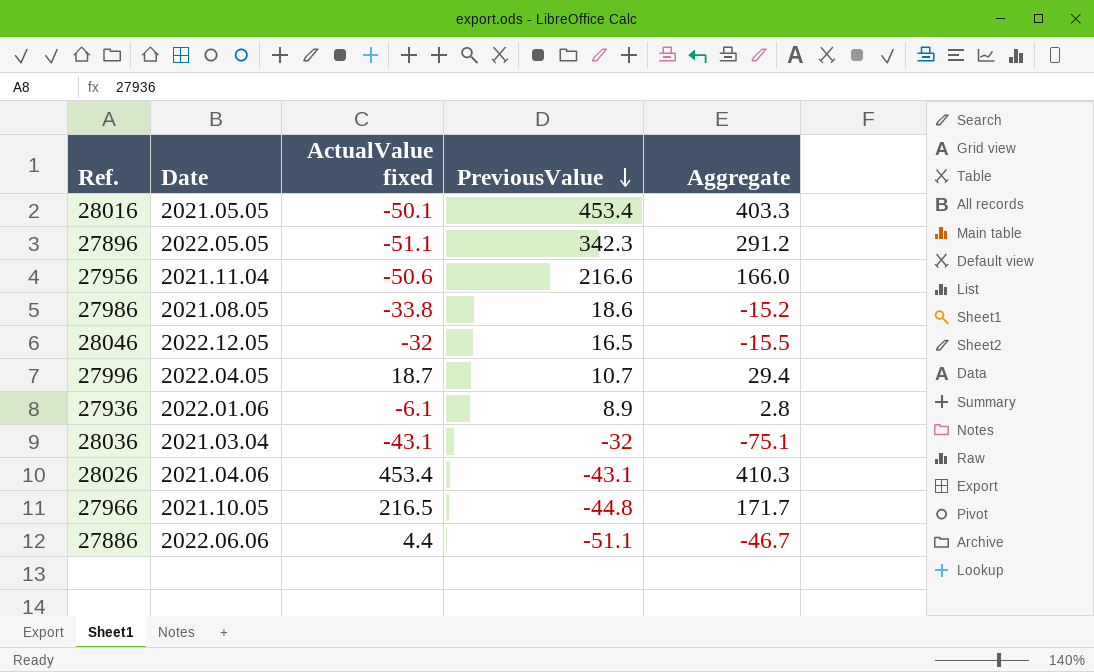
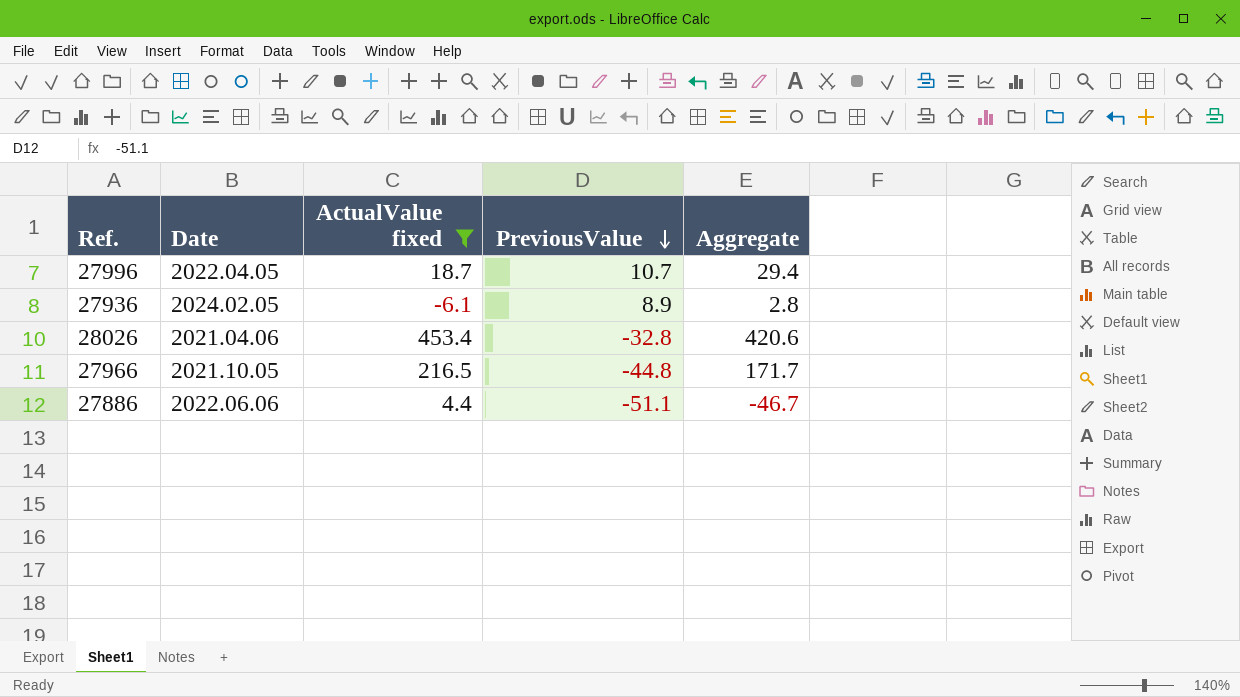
filter: none -> ActualValue fixed >= -6.1
27936 | Date: 2022.01.06 -> 2024.02.05
28026 | PreviousValue: -43.1 -> -32.8
28026 | Aggregate: 410.3 -> 420.6

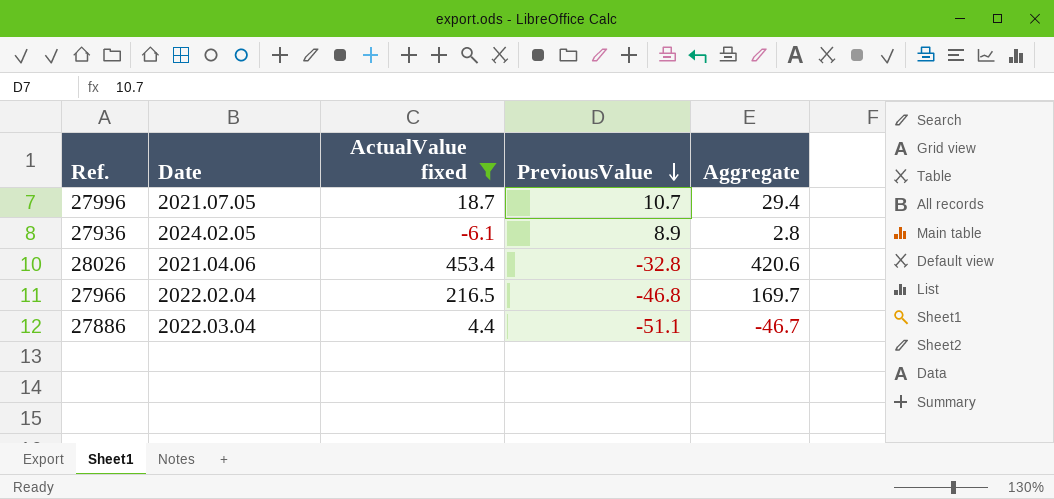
27996 | Date: 2022.04.05 -> 2021.07.05
27966 | Date: 2021.10.05 -> 2022.02.04
27966 | PreviousValue: -44.8 -> -46.8
27966 | Aggregate: 171.7 -> 169.7
27886 | Date: 2022.06.06 -> 2022.03.04

